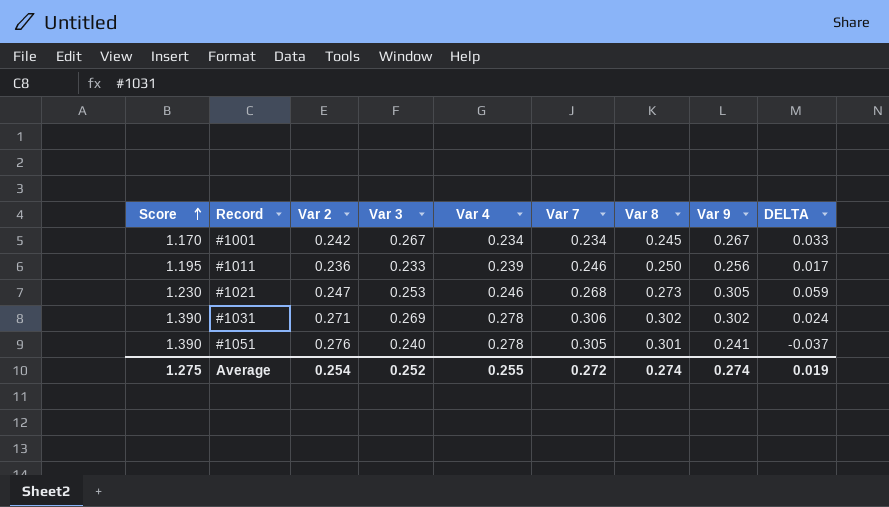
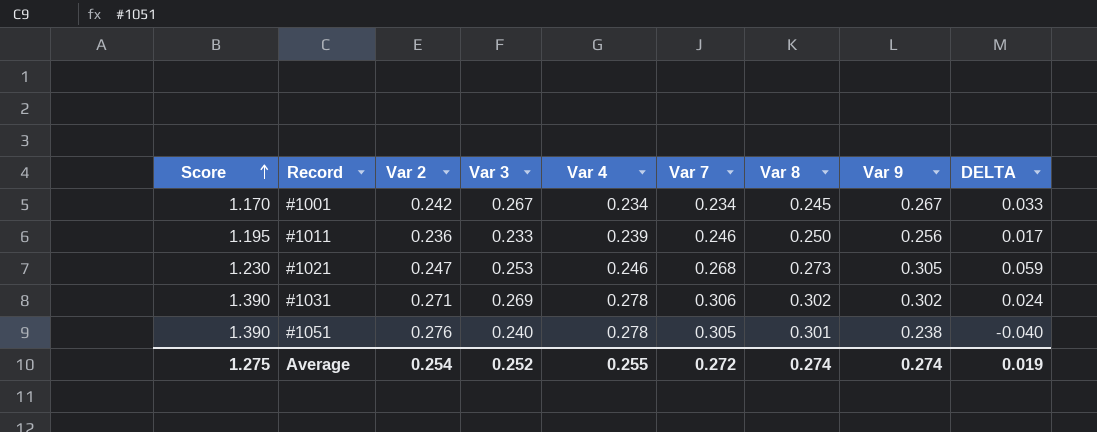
#1051 | Var 9: 0.241 -> 0.238
#1051 | DELTA: -0.037 -> -0.040

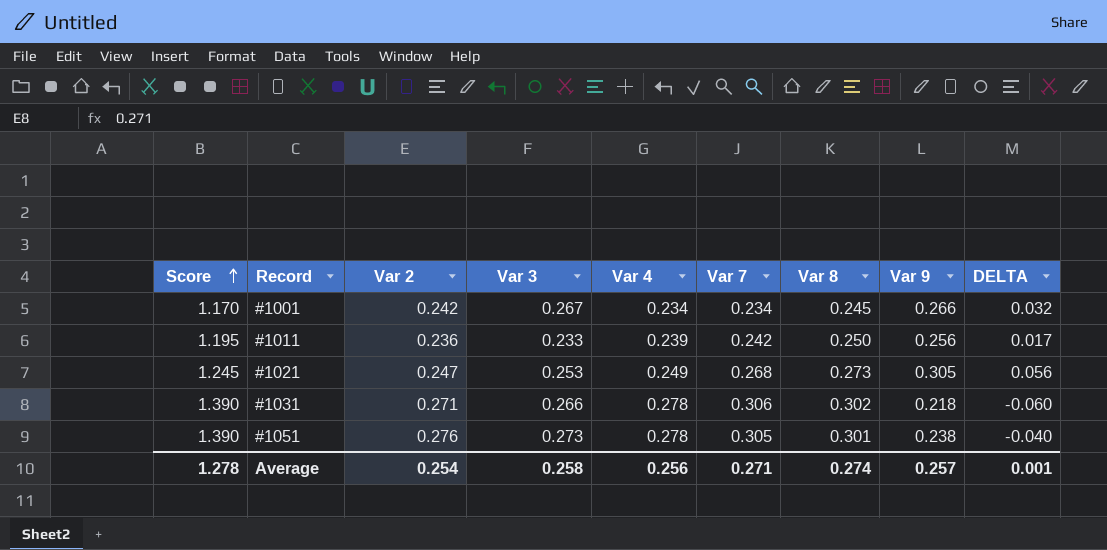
#1001 | Var 9: 0.267 -> 0.266
#1001 | DELTA: 0.033 -> 0.032
#1011 | Var 7: 0.246 -> 0.242
#1021 | Score: 1.230 -> 1.245
#1021 | Var 4: 0.246 -> 0.249
#1021 | DELTA: 0.059 -> 0.056
#1031 | Var 3: 0.269 -> 0.266
#1031 | Var 9: 0.302 -> 0.218
#1031 | DELTA: 0.024 -> -0.060
#1051 | Var 3: 0.240 -> 0.273
Average | Score: 1.275 -> 1.278
Average | Var 3: 0.252 -> 0.258
Average | Var 4: 0.255 -> 0.256
Average | Var 7: 0.272 -> 0.271
Average | Var 9: 0.274 -> 0.257
Average | DELTA: 0.019 -> 0.001

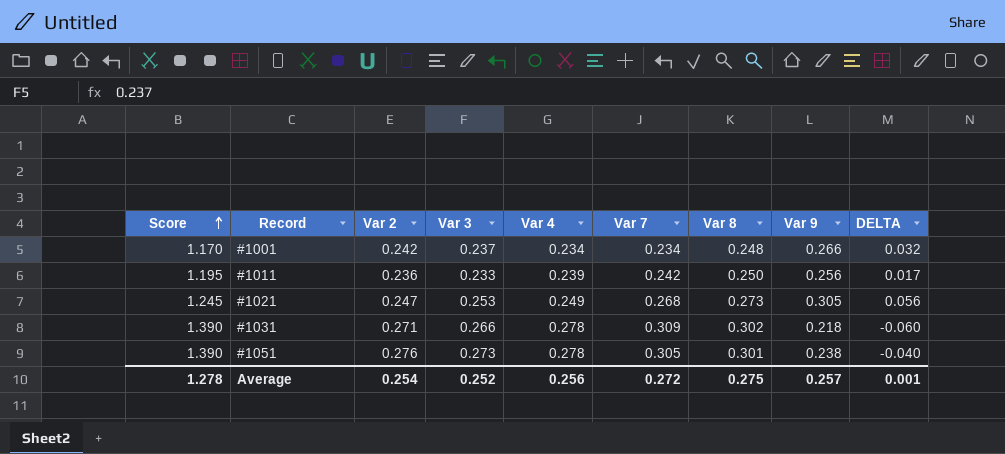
#1001 | Var 3: 0.267 -> 0.237
#1001 | Var 8: 0.245 -> 0.248
#1031 | Var 7: 0.306 -> 0.309
Average | Var 3: 0.258 -> 0.252
Average | Var 7: 0.271 -> 0.272
Average | Var 8: 0.274 -> 0.275

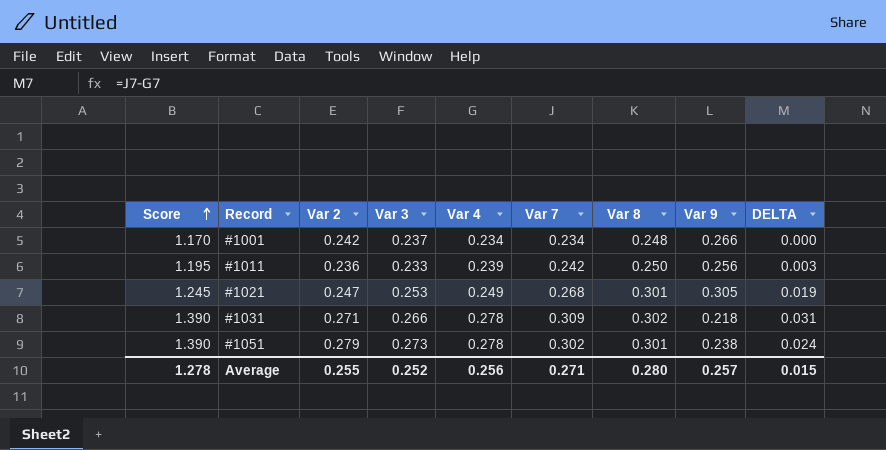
column DELTA | formula: [Var 9] - [Var 4] -> [Var 7] - [Var 4]
#1021 | Var 8: 0.273 -> 0.301
#1051 | Var 2: 0.276 -> 0.279
#1051 | Var 7: 0.305 -> 0.302
Average | Var 2: 0.254 -> 0.255
Average | Var 7: 0.272 -> 0.271
Average | Var 8: 0.275 -> 0.280
Average | DELTA: 0.001 -> 0.015

